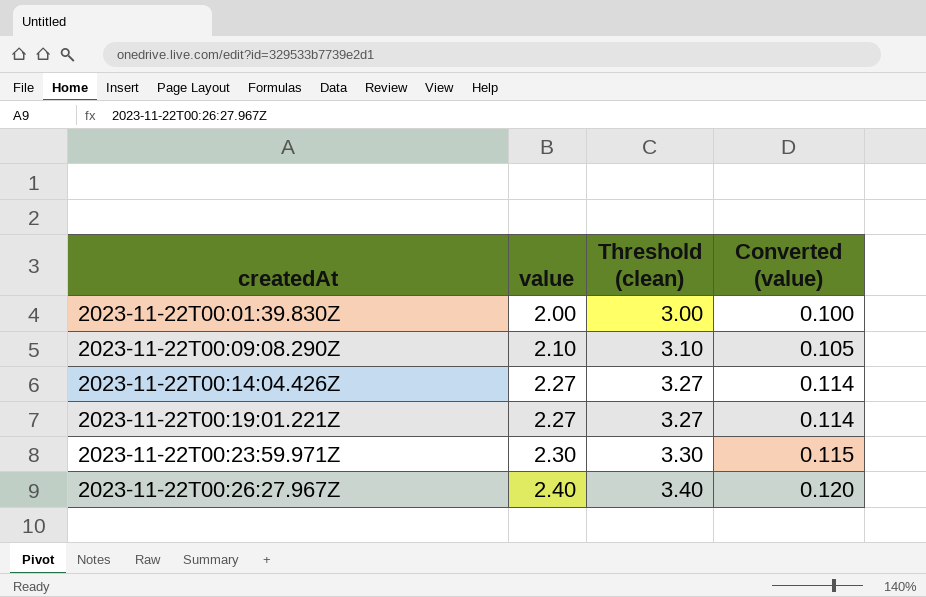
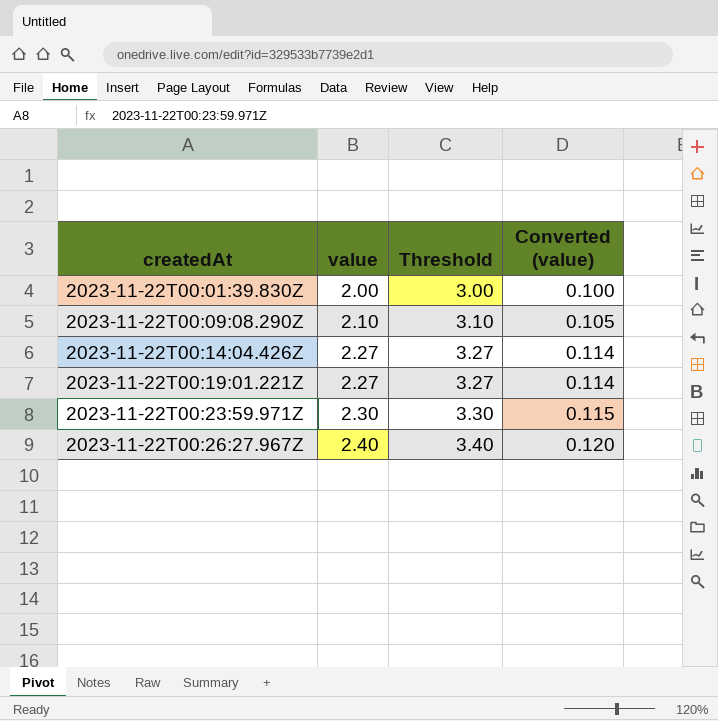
column name: Threshold (clean) -> Threshold

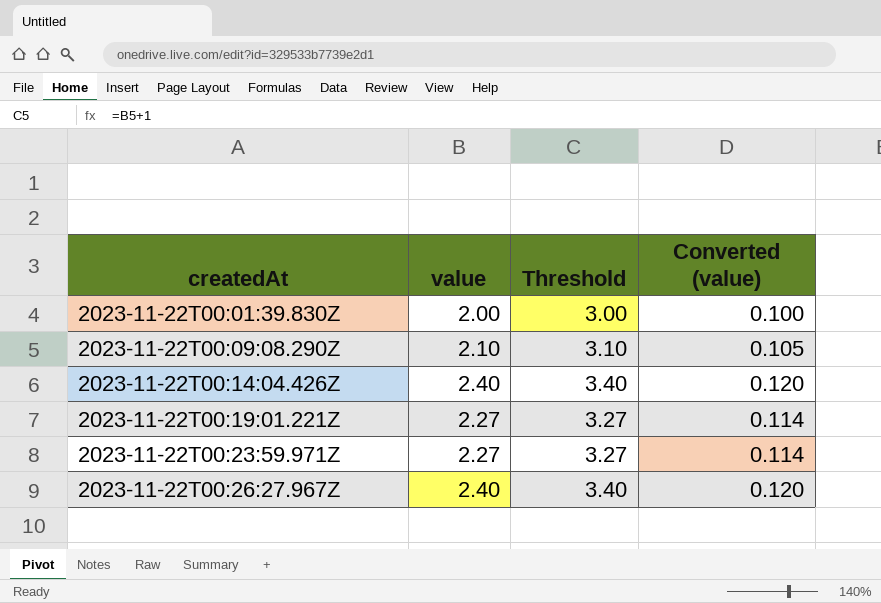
2023-11-22T00:14:04.426Z | value: 2.27 -> 2.40
2023-11-22T00:14:04.426Z | Threshold: 3.27 -> 3.40
2023-11-22T00:14:04.426Z | Converted (value): 0.114 -> 0.120
2023-11-22T00:23:59.971Z | value: 2.30 -> 2.27
2023-11-22T00:23:59.971Z | Threshold: 3.30 -> 3.27
2023-11-22T00:23:59.971Z | Converted (value): 0.115 -> 0.114

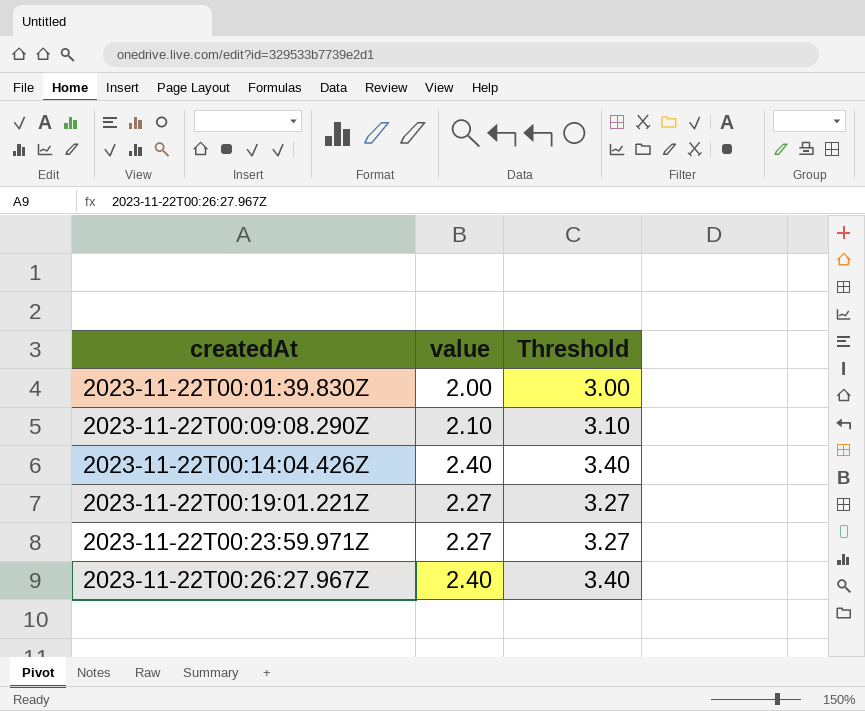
column Converted (value) | formula: [value] * 0.05 -> none

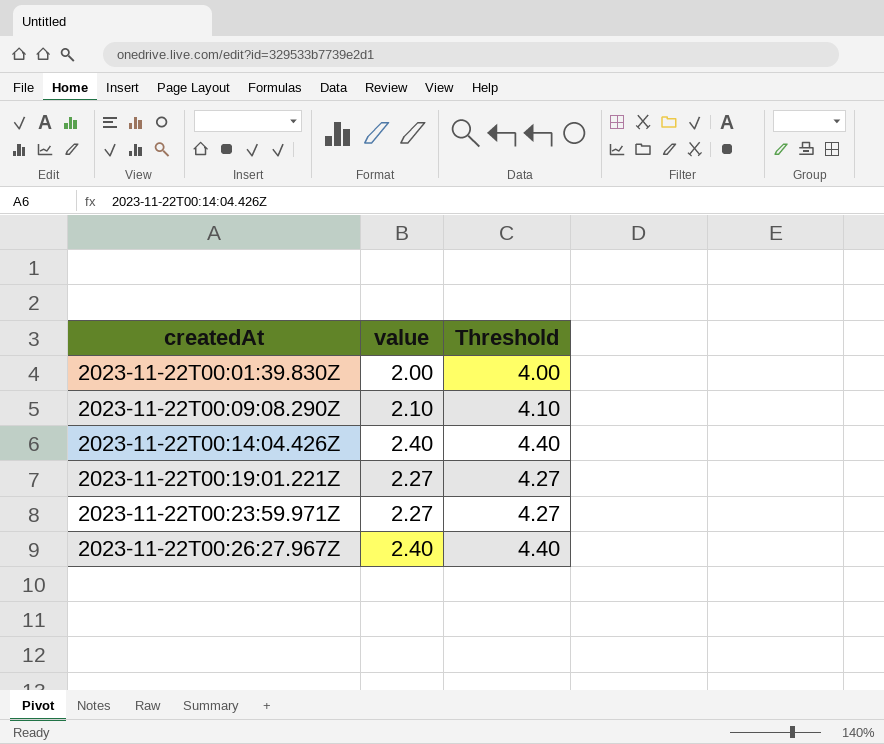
column Threshold | formula: [value] + 1 -> [value] + 2

